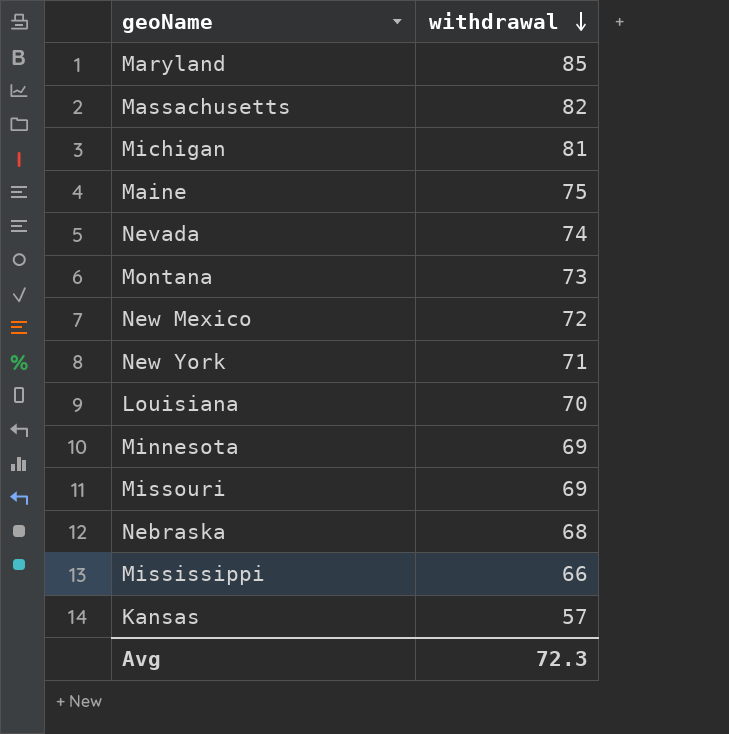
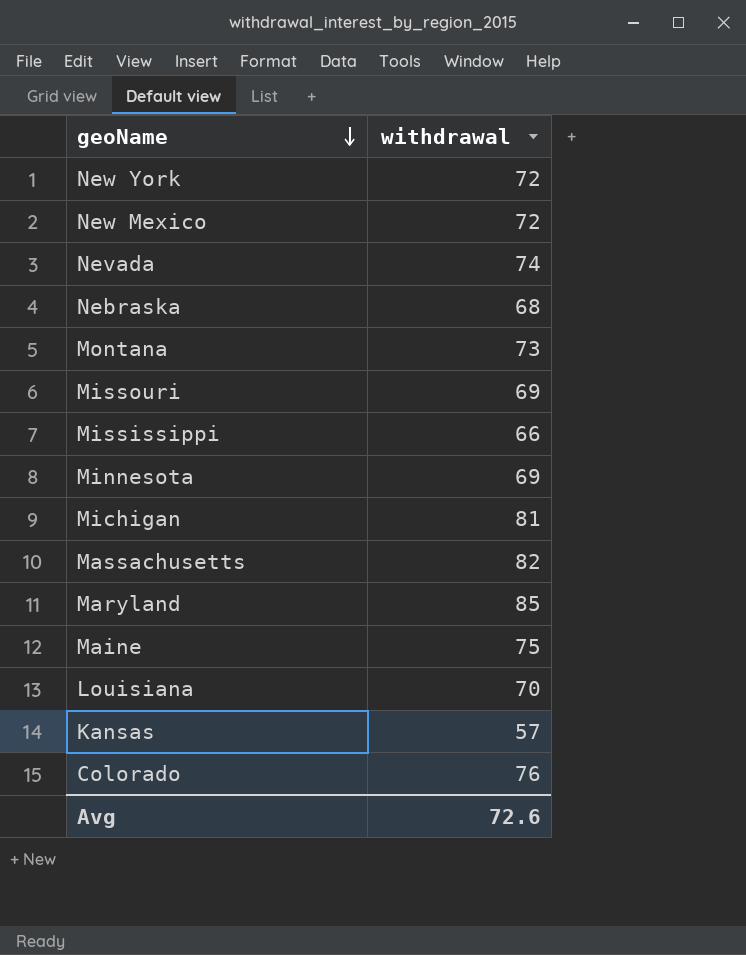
row order: withdrawal descending -> geoName descending
New York | withdrawal: 71 -> 72
row Colorado: none -> 76
Avg | withdrawal: 72.3 -> 72.6

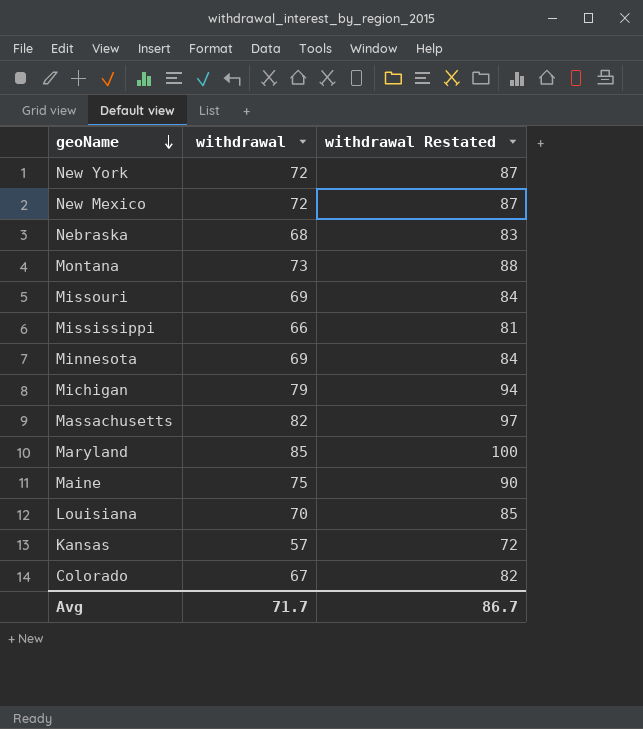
column withdrawal Restated | formula: none -> [withdrawal] + 15
row Nevada: 74 -> none
Michigan | withdrawal: 81 -> 79
Colorado | withdrawal: 76 -> 67
Avg | withdrawal: 72.6 -> 71.7

